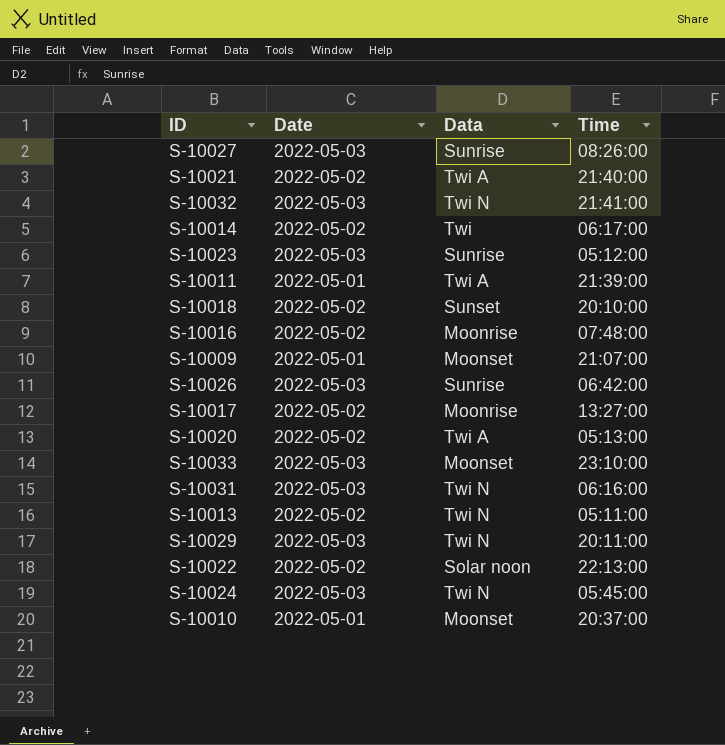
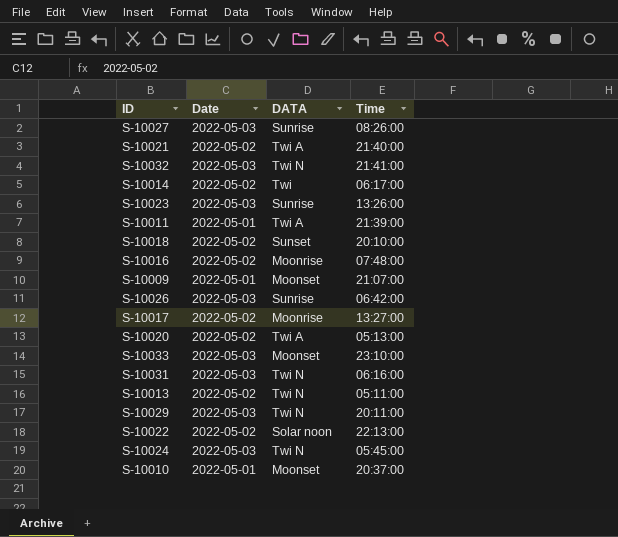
column name: Data -> DATA
S-10023 | Time: 05:12:00 -> 13:26:00

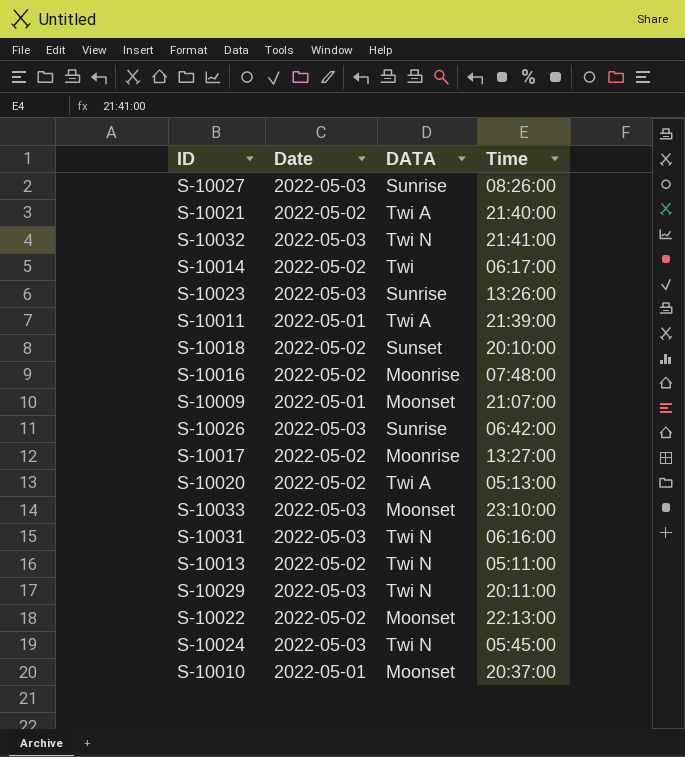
S-10022 | DATA: Solar noon -> Moonset

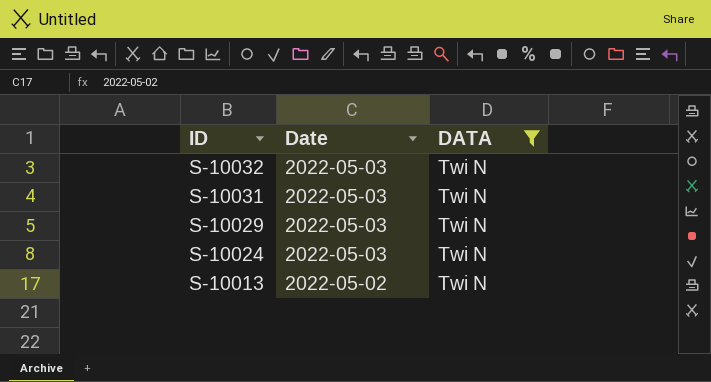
filter: none -> DATA = Twi N
row order: none -> ID descending
column Time | position: 4 -> none

